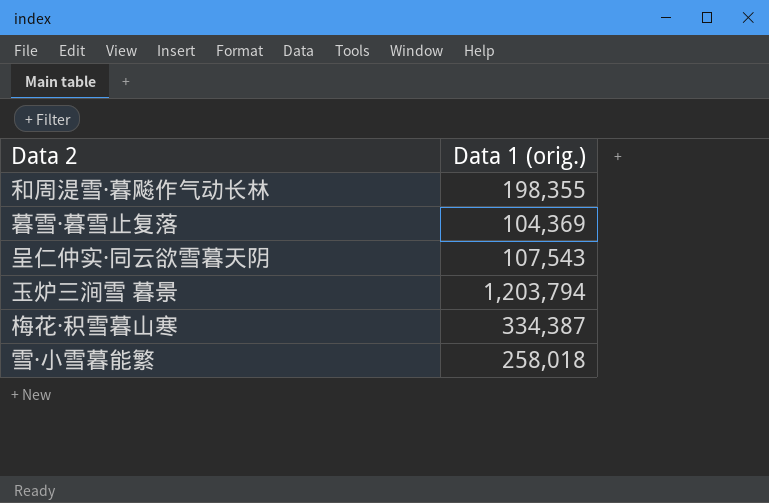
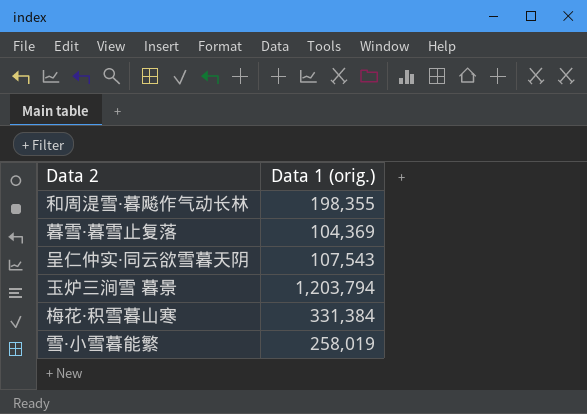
梅花·积雪暮山寒 | Data 1 (orig.): 334,387 -> 331,384
雪·小雪暮能繁 | Data 1 (orig.): 258,018 -> 258,019

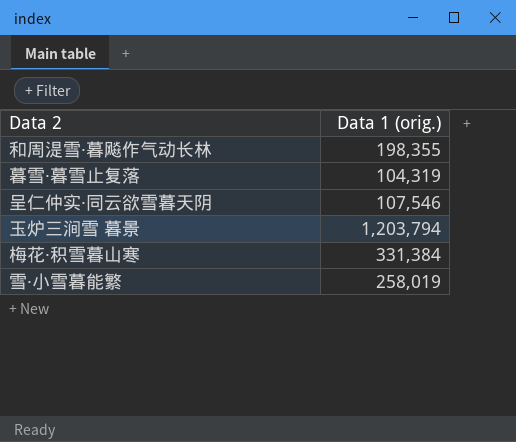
暮雪·暮雪止复落 | Data 1 (orig.): 104,369 -> 104,319
呈仁仲实·同云欲雪暮天阴 | Data 1 (orig.): 107,543 -> 107,546

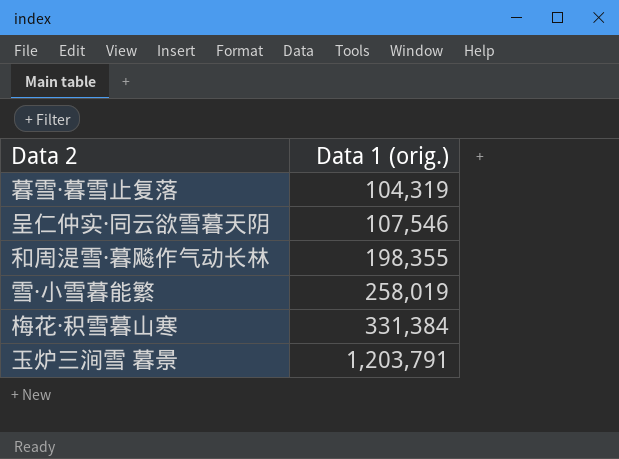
row order: none -> Data 1 (orig.) ascending
玉炉三涧雪 暮景 | Data 1 (orig.): 1,203,794 -> 1,203,791

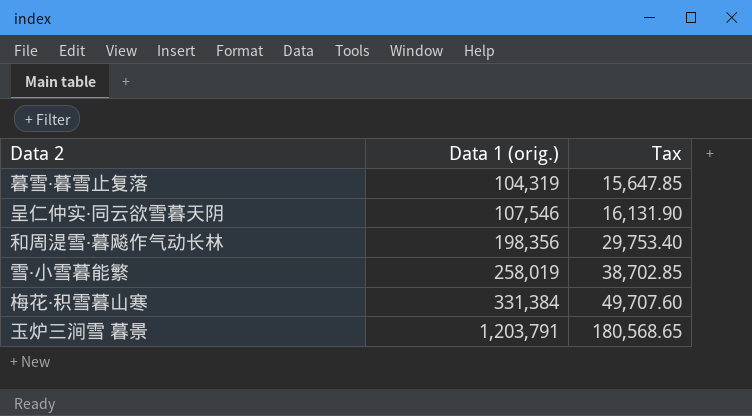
column Tax | formula: none -> [Data 1 (orig.)] * 0.15
和周湜雪·暮飚作气动长林 | Data 1 (orig.): 198,355 -> 198,356

